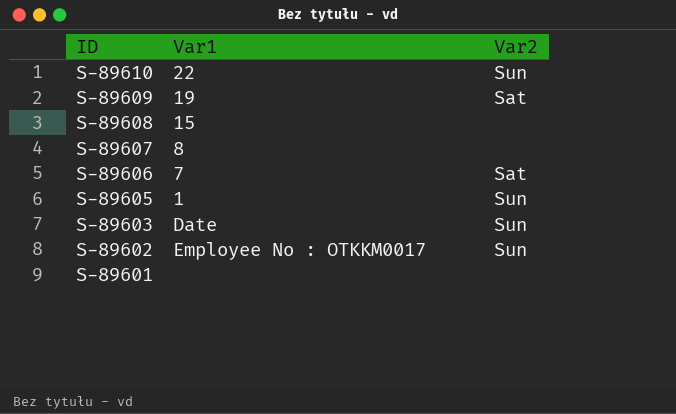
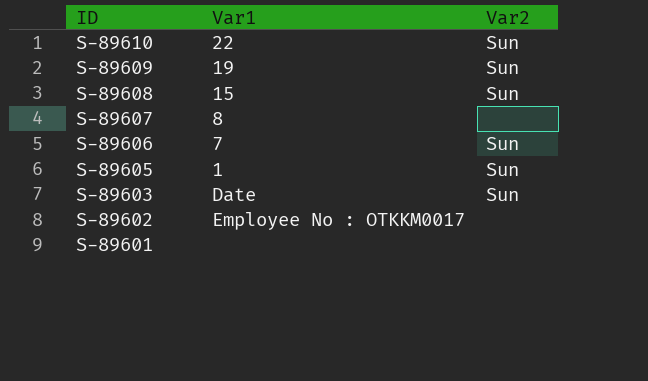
S-89609 | Var2: Sat -> Sun
S-89608 | Var2: none -> Sun
S-89606 | Var2: Sat -> Sun
S-89602 | Var2: Sun -> none

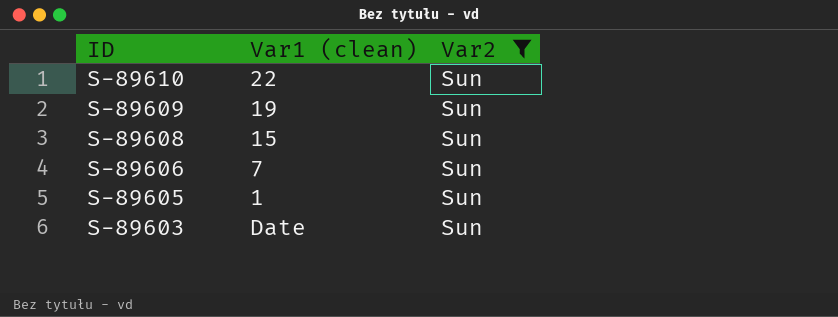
filter: none -> Var2 = Sun
column name: Var1 -> Var1 (clean)

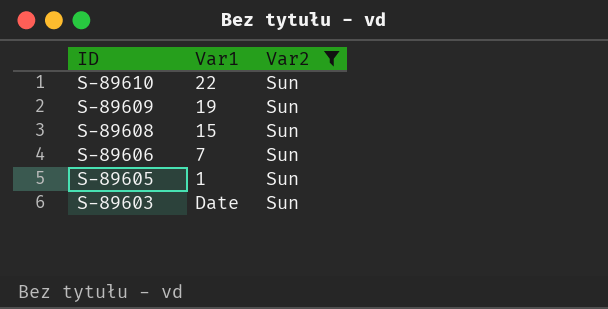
column name: Var1 (clean) -> Var1

